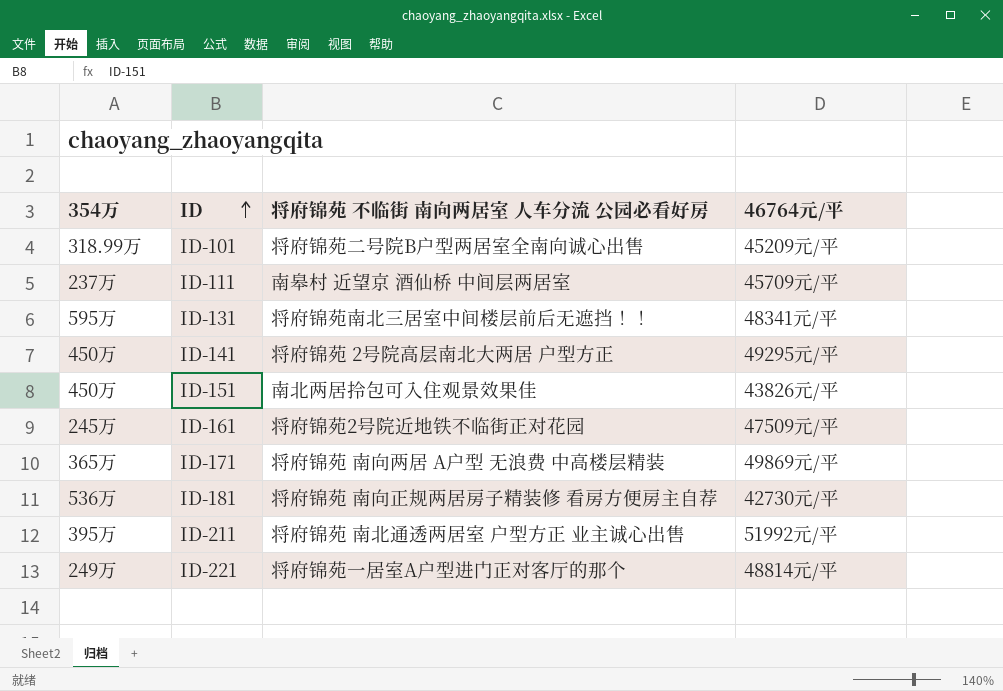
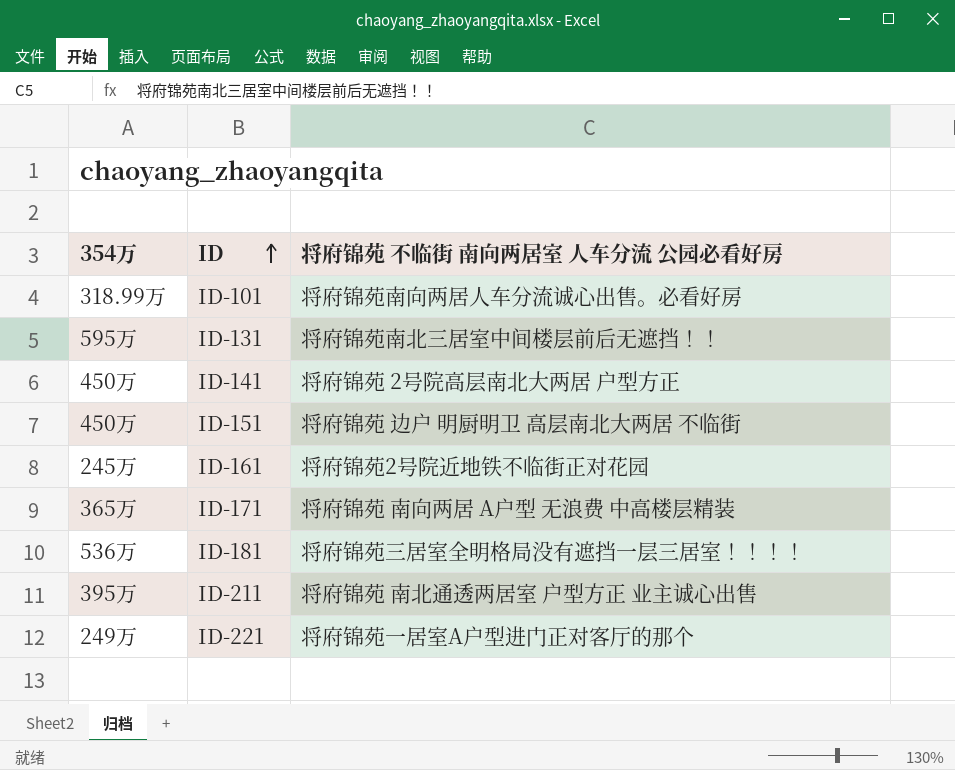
column 46764元/平 | position: 4 -> none
row ID-111: 237万 | 南皋村 近望京 酒仙桥 中间层两居室 | 45709元/平 -> none
ID-101 | 将府锦苑 不临街 南向两居室 人车分流 公园必看好房: 将府锦苑二号院B户型两居室全南向诚心出售 -> 将府锦苑南向两居人车分流诚心出售。必看好房
ID-151 | 将府锦苑 不临街 南向两居室 人车分流 公园必看好房: 南北两居拎包可入住观景效果佳 -> 将府锦苑 边户 明厨明卫 高层南北大两居 不临街
ID-181 | 将府锦苑 不临街 南向两居室 人车分流 公园必看好房: 将府锦苑 南向正规两居房子精装修 看房方便房主自荐 -> 将府锦苑三居室全明格局没有遮挡一层三居室！！！！

